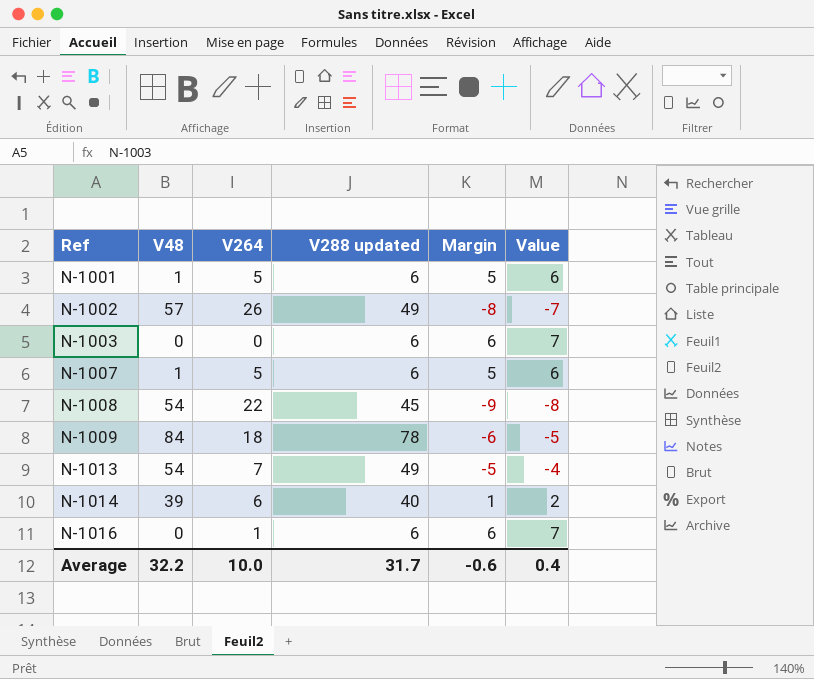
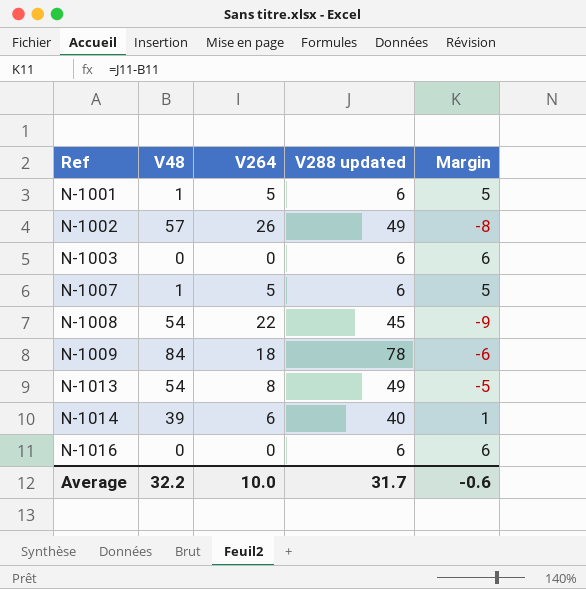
column Value | formula: [Margin] + 1 -> none
N-1013 | V264: 7 -> 8
N-1016 | V264: 1 -> 0

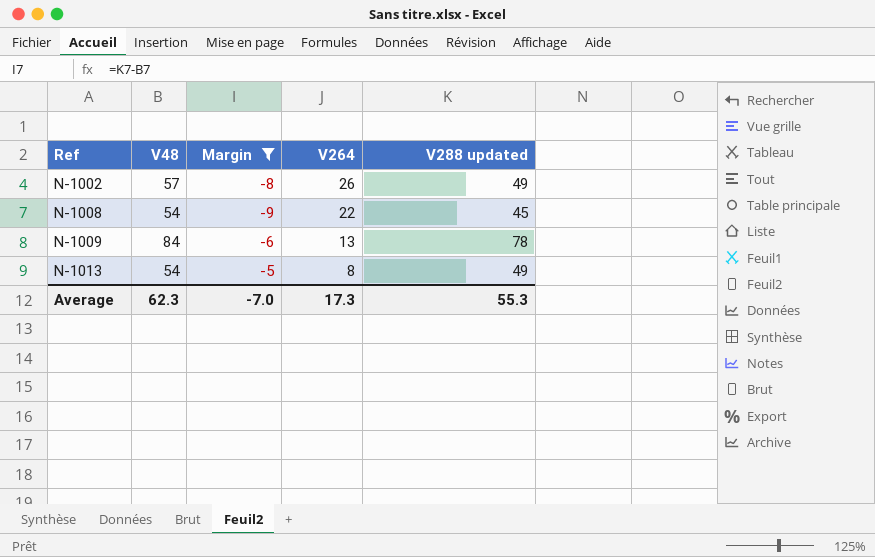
filter: none -> Margin <= -5
column Margin | position: 5 -> 3
N-1009 | V264: 18 -> 13
Average | V48: 32.2 -> 62.3
Average | Margin: -0.6 -> -7.0
Average | V264: 10.0 -> 17.3
Average | V288 updated: 31.7 -> 55.3

